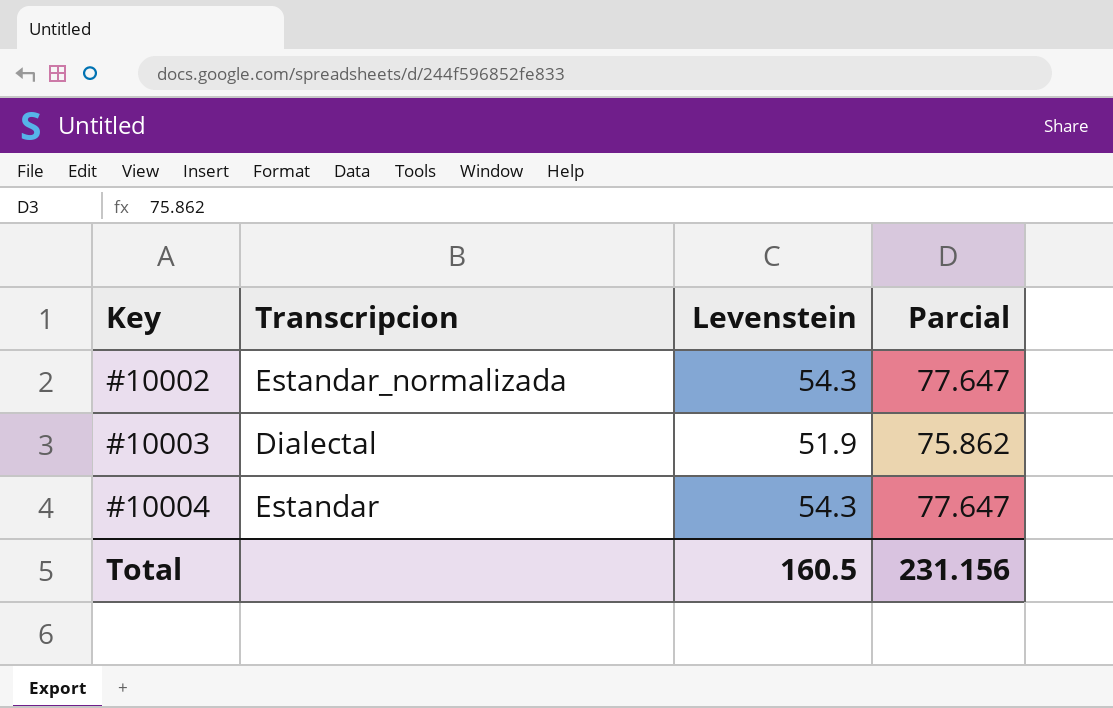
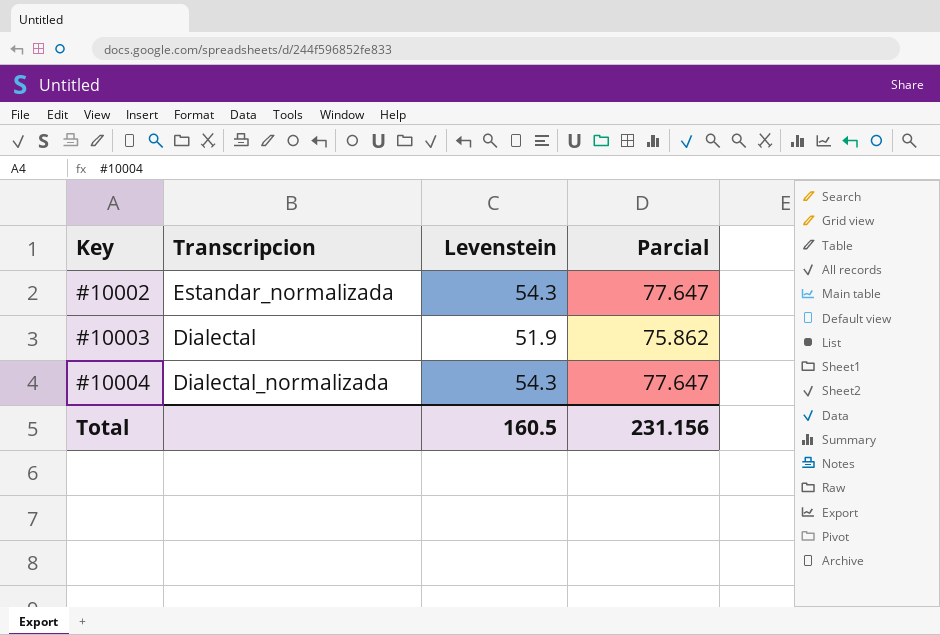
#10004 | Transcripcion: Estandar -> Dialectal_normalizada

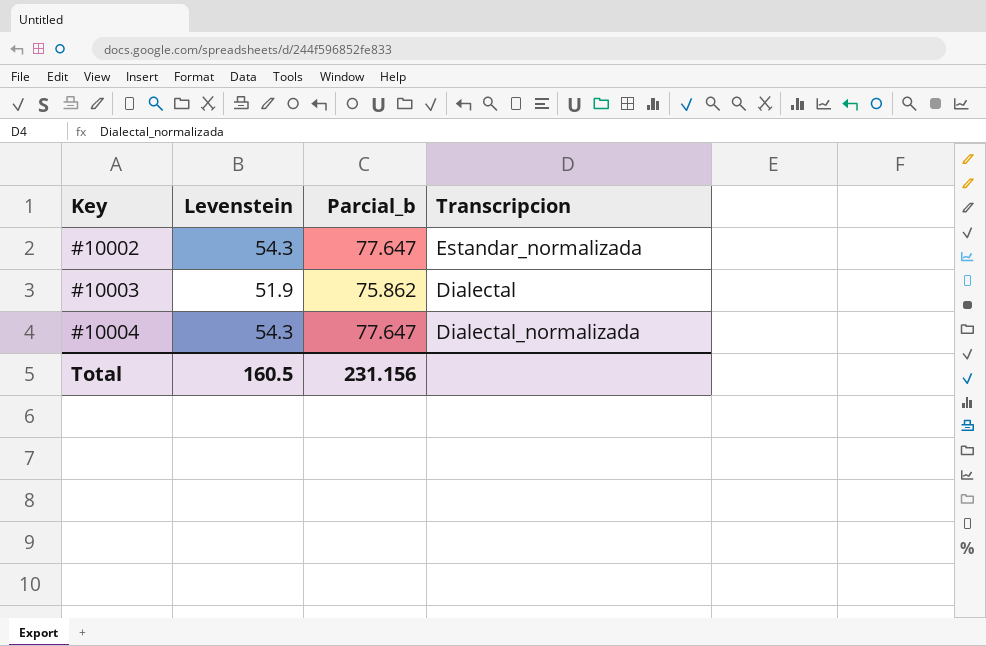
column name: Parcial -> Parcial_b
column Transcripcion | position: 2 -> 4

